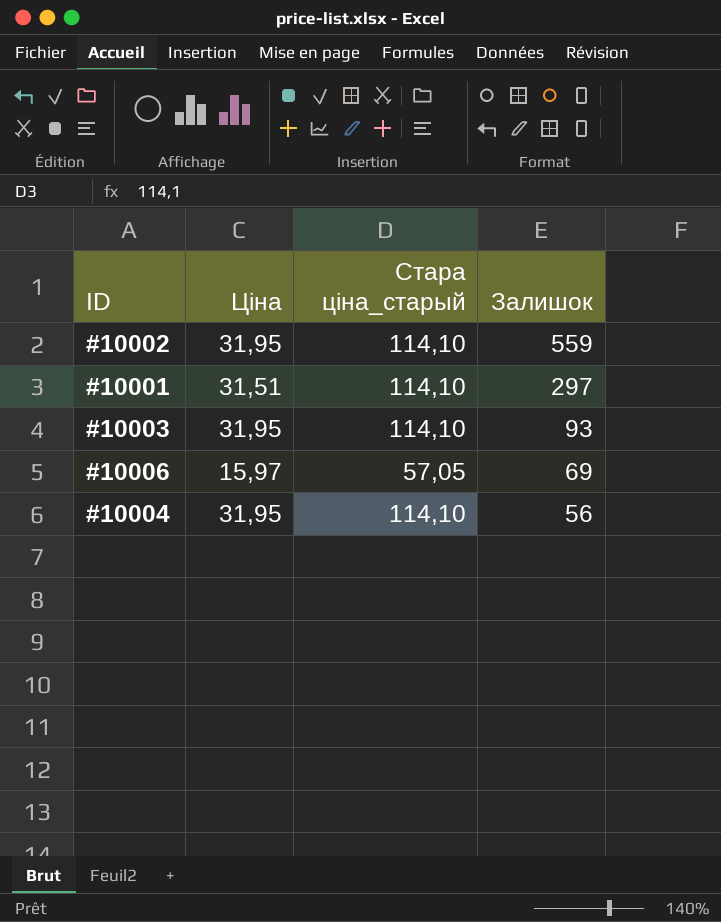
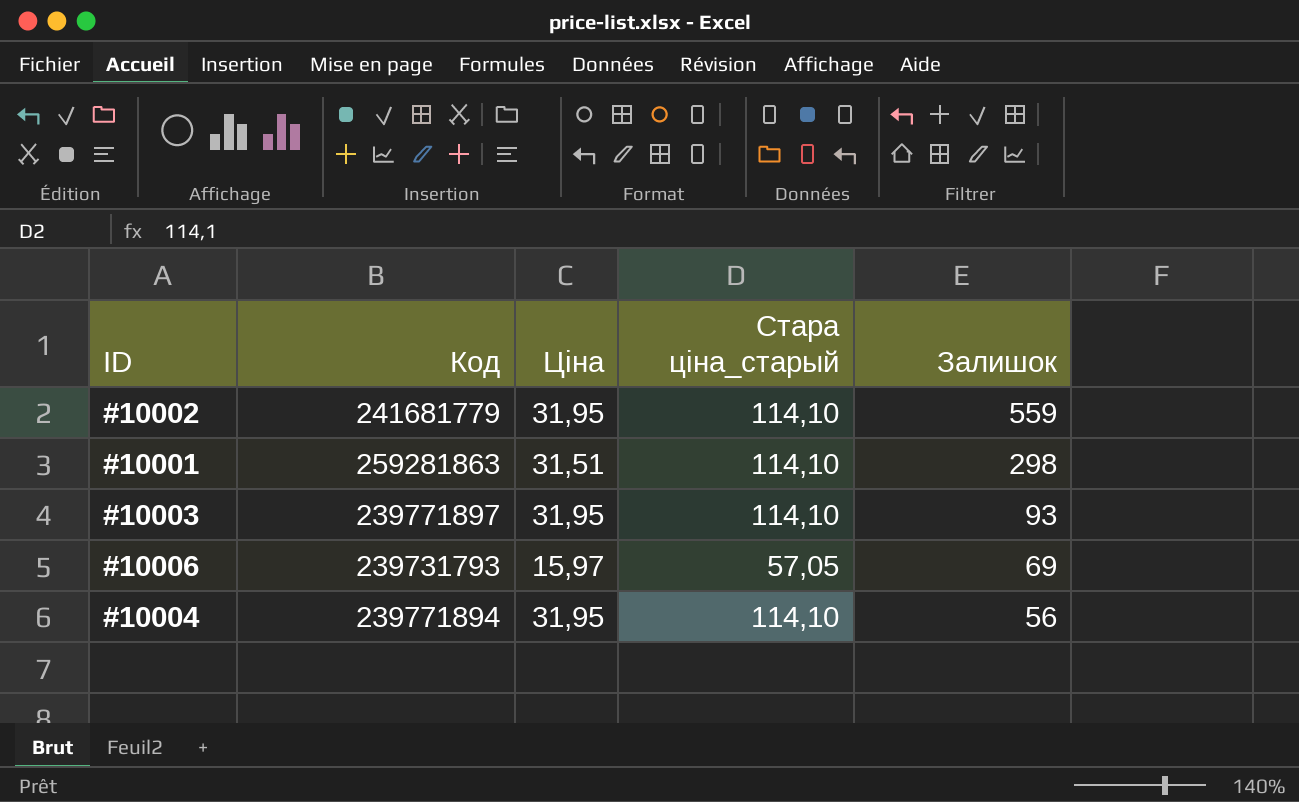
column Код | position: none -> 2
#10001 | Залишок: 297 -> 298

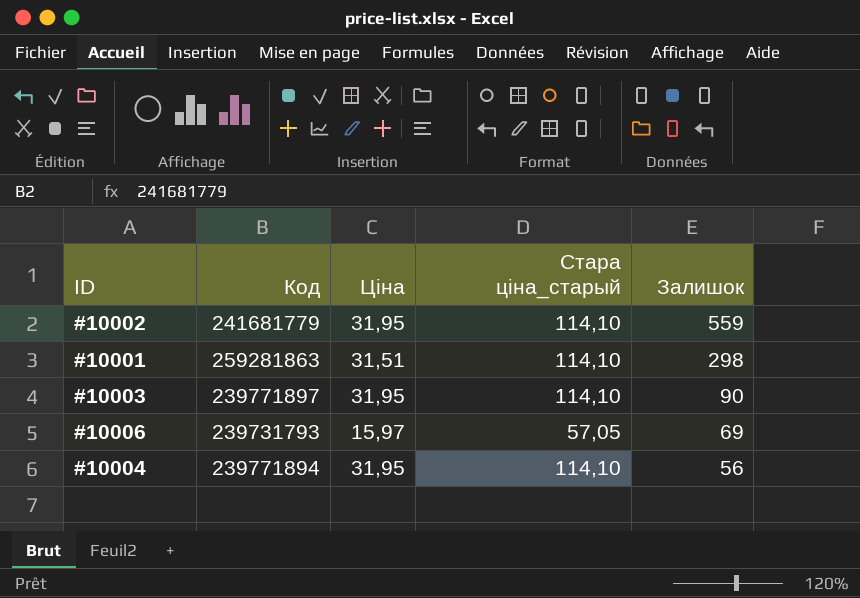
#10003 | Залишок: 93 -> 90

